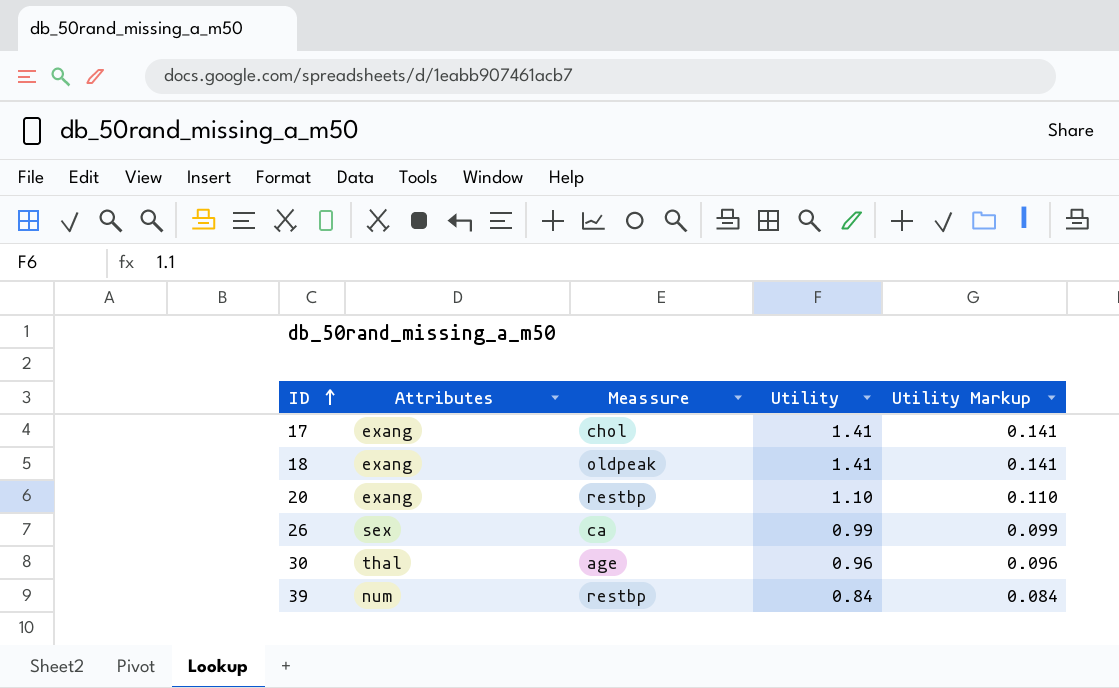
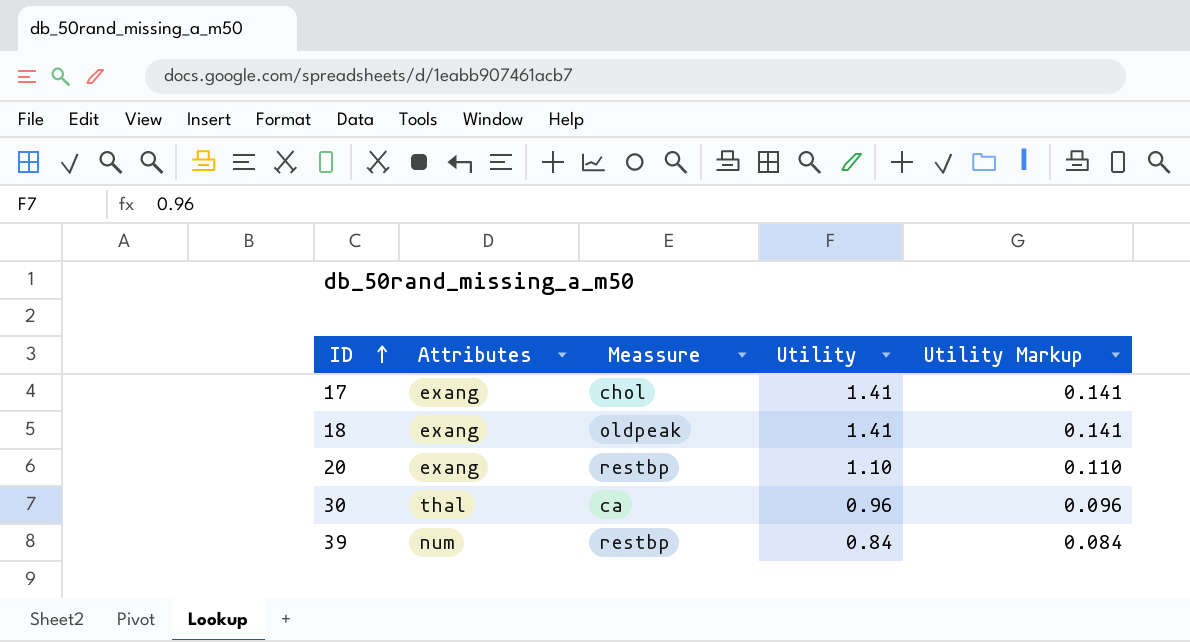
row 26: sex | ca | 0.99 | 0.099 -> none
30 | Meassure: age -> ca

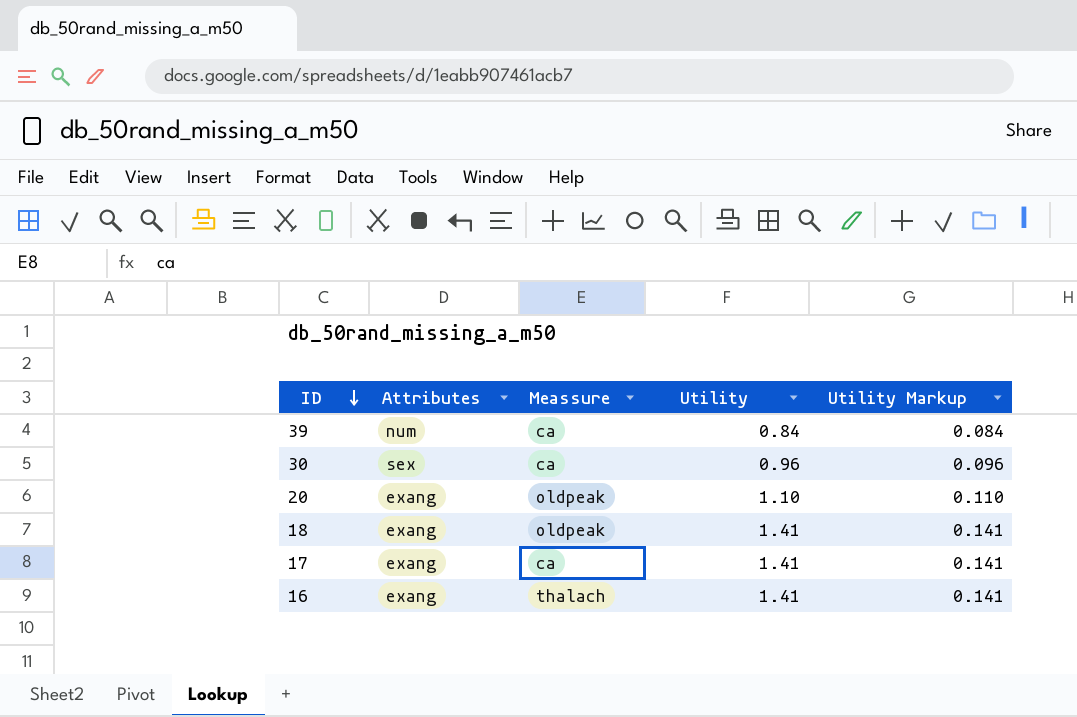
row order: ID ascending -> ID descending
39 | Meassure: restbp -> ca
30 | Attributes: thal -> sex
20 | Meassure: restbp -> oldpeak
17 | Meassure: chol -> ca
row 16: none -> exang | thalach | 1.41 | 0.141

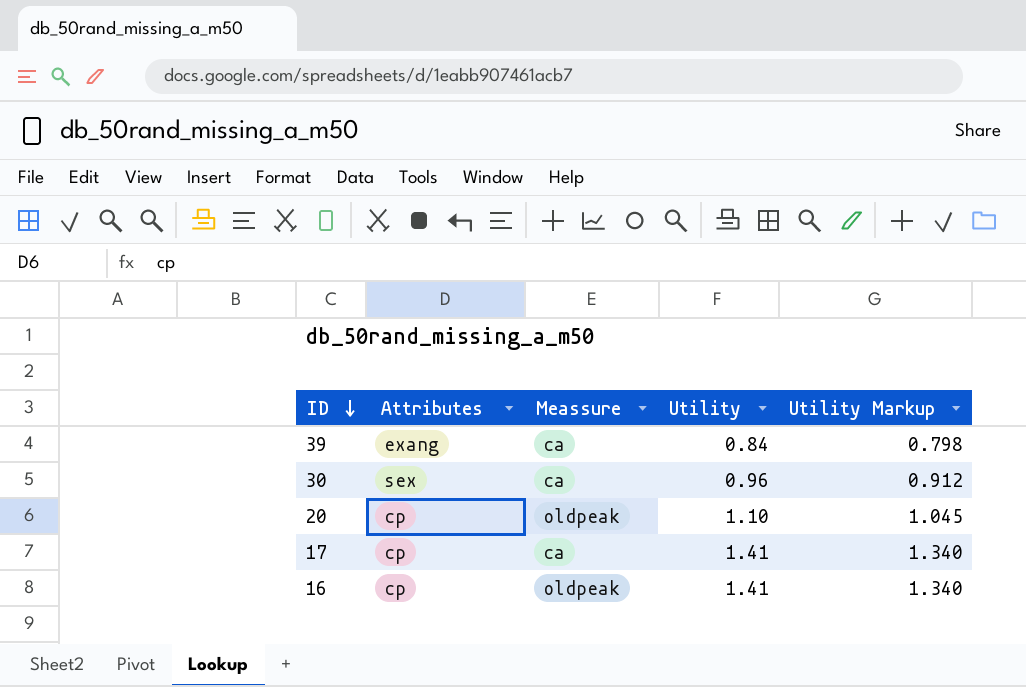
column Utility Markup | formula: [Utility] * 0.1 -> [Utility] * 0.95
row 18: exang | oldpeak | 1.41 | 0.141 -> none
39 | Attributes: num -> exang
20 | Attributes: exang -> cp
17 | Attributes: exang -> cp
16 | Attributes: exang -> cp
16 | Meassure: thalach -> oldpeak

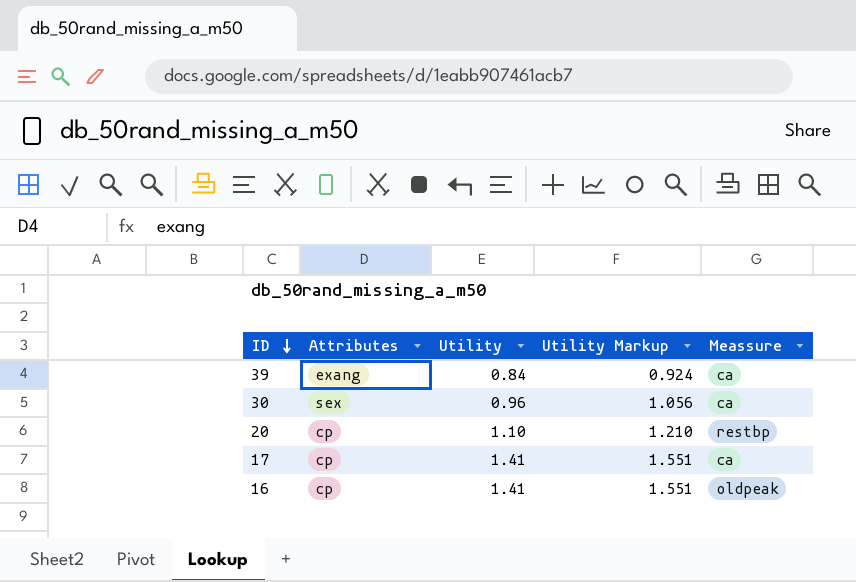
column Utility Markup | formula: [Utility] * 0.95 -> [Utility] * 1.1
column Meassure | position: 3 -> 5
20 | Meassure: oldpeak -> restbp

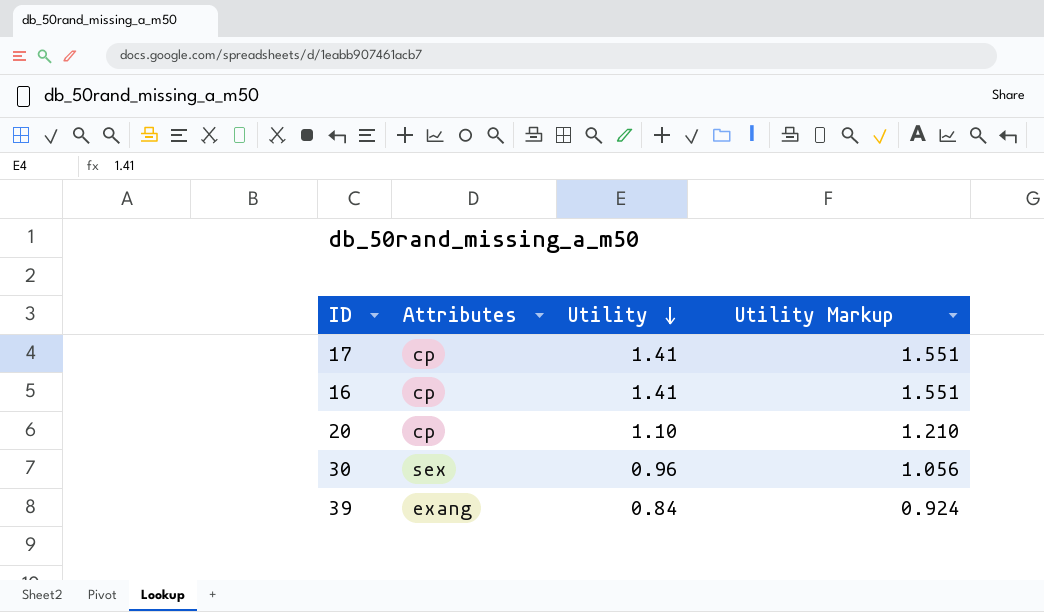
row order: ID descending -> Utility descending
column Meassure | position: 5 -> none

